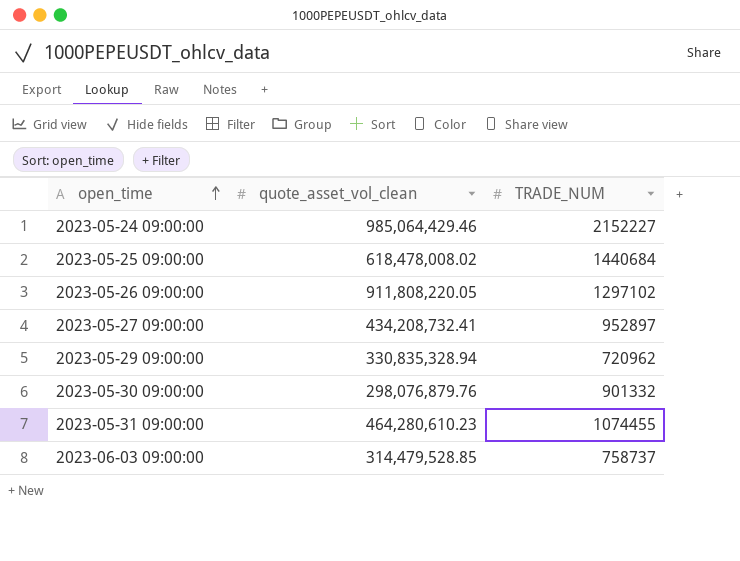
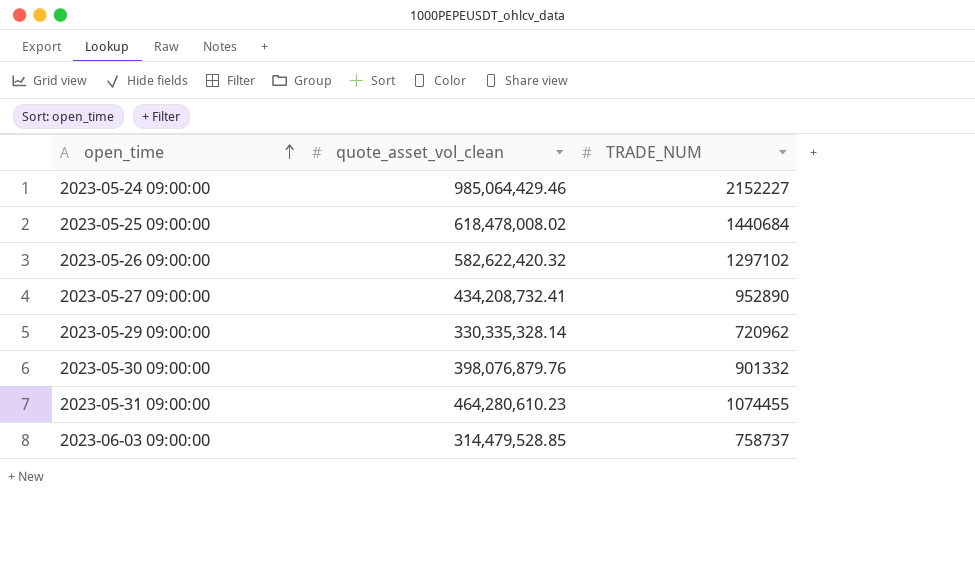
2023-05-26 09:00:00 | quote_asset_vol_clean: 911,808,220.05 -> 582,622,420.32
2023-05-27 09:00:00 | TRADE_NUM: 952897 -> 952890
2023-05-29 09:00:00 | quote_asset_vol_clean: 330,835,328.94 -> 330,335,328.14
2023-05-30 09:00:00 | quote_asset_vol_clean: 298,076,879.76 -> 398,076,879.76

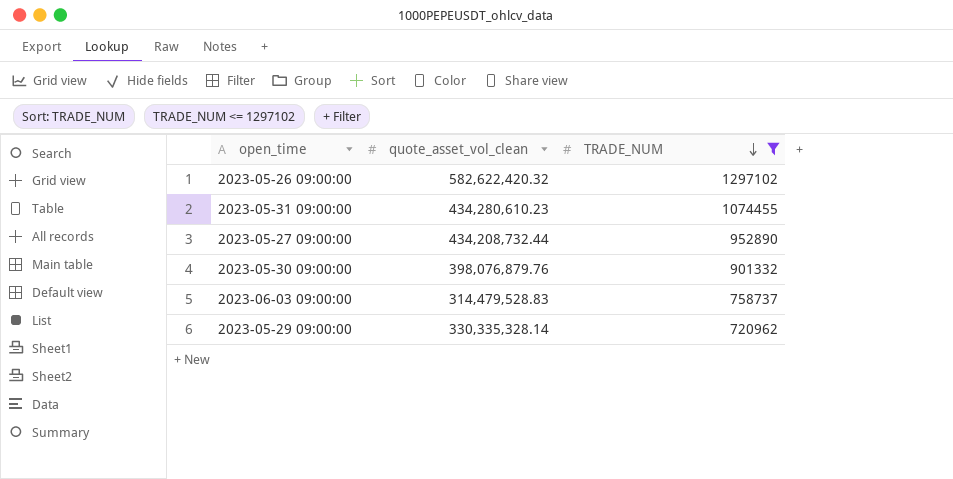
filter: none -> TRADE_NUM <= 1297102
row order: open_time ascending -> TRADE_NUM descending
2023-05-31 09:00:00 | quote_asset_vol_clean: 464,280,610.23 -> 434,280,610.23
2023-05-27 09:00:00 | quote_asset_vol_clean: 434,208,732.41 -> 434,208,732.44
2023-06-03 09:00:00 | quote_asset_vol_clean: 314,479,528.85 -> 314,479,528.83

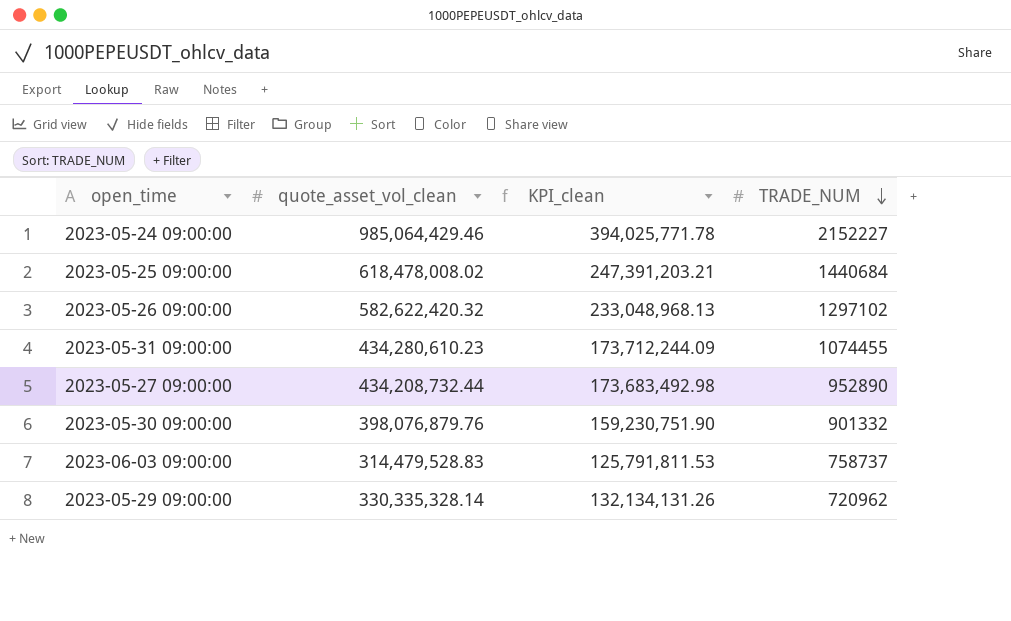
filter: TRADE_NUM <= 1297102 -> none
column KPI_clean | formula: none -> [quote_asset_vol_clean] * 0.4

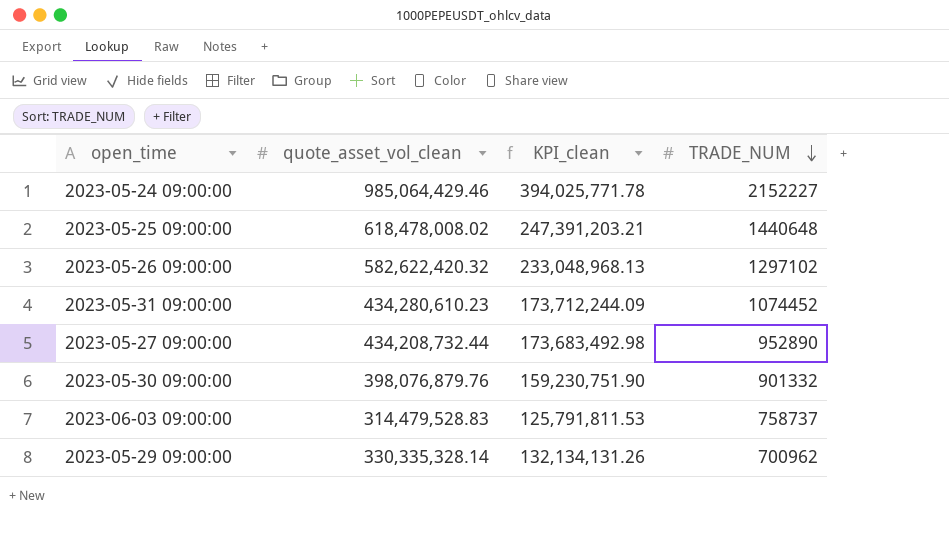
2023-05-25 09:00:00 | TRADE_NUM: 1440684 -> 1440648
2023-05-31 09:00:00 | TRADE_NUM: 1074455 -> 1074452
2023-05-29 09:00:00 | TRADE_NUM: 720962 -> 700962

